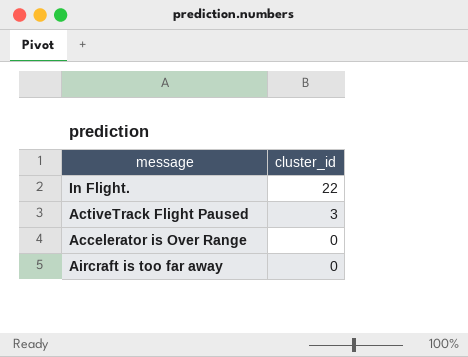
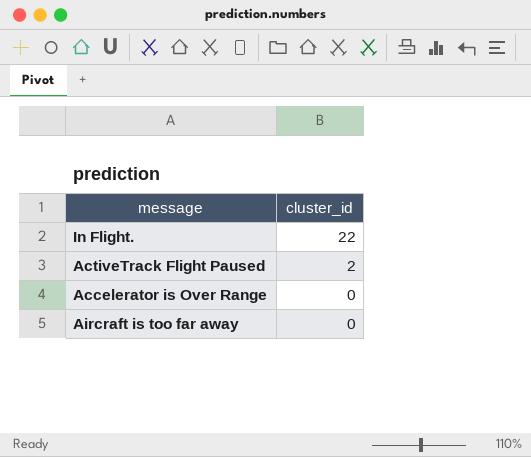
ActiveTrack Flight Paused | cluster_id: 3 -> 2

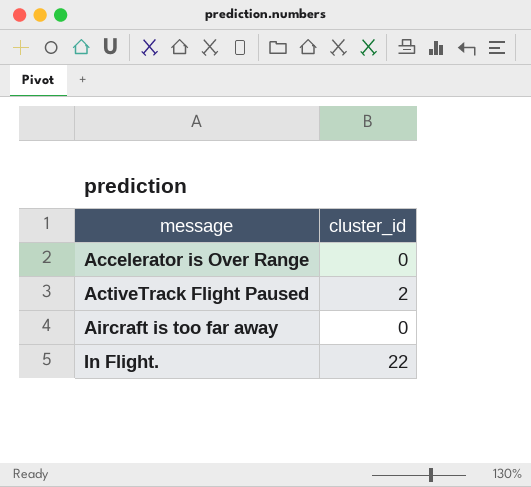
row order: cluster_id descending -> message ascending

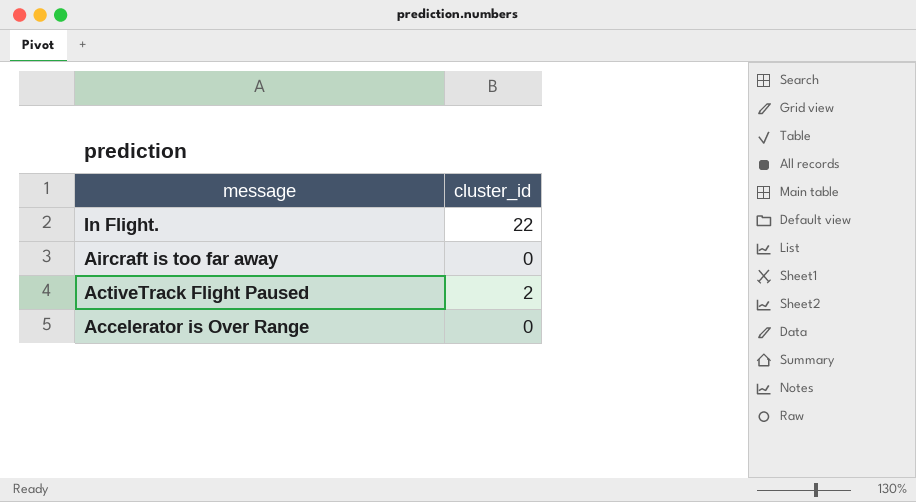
row order: message ascending -> message descending

